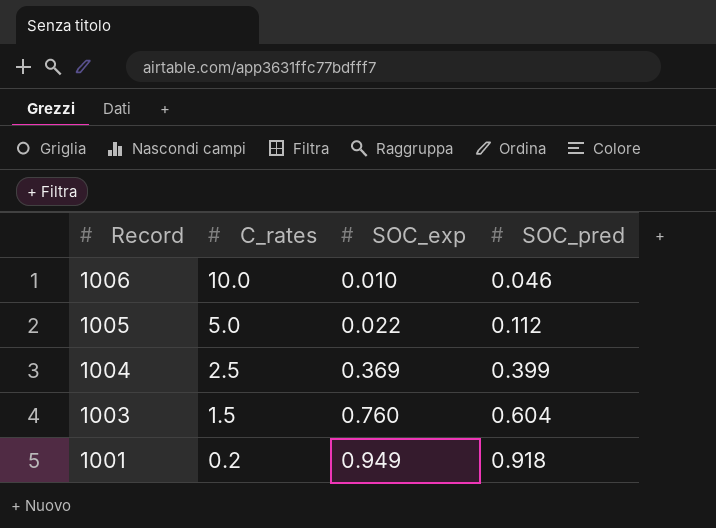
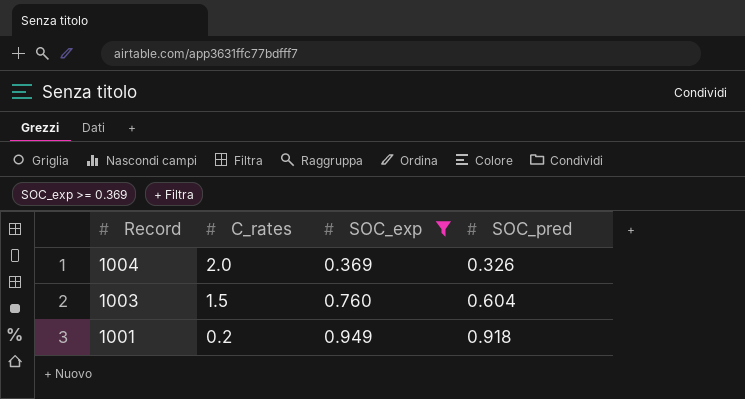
filter: none -> SOC_exp >= 0.369
1004 | C_rates: 2.5 -> 2.0
1004 | SOC_pred: 0.399 -> 0.326

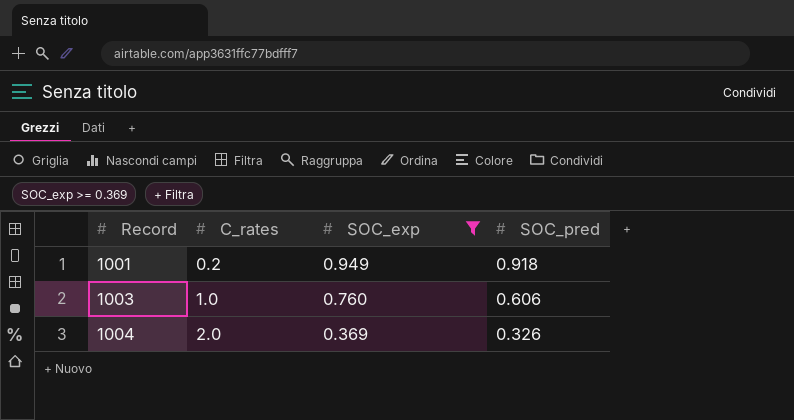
row order: Record descending -> Record ascending
1003 | C_rates: 1.5 -> 1.0
1003 | SOC_pred: 0.604 -> 0.606

